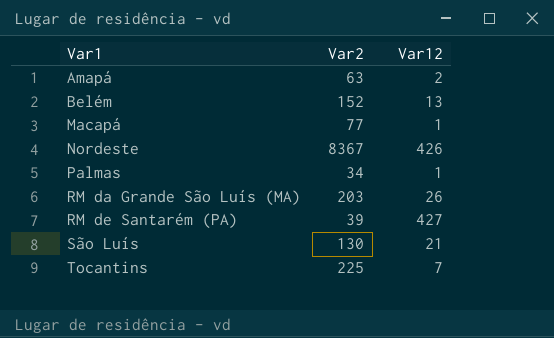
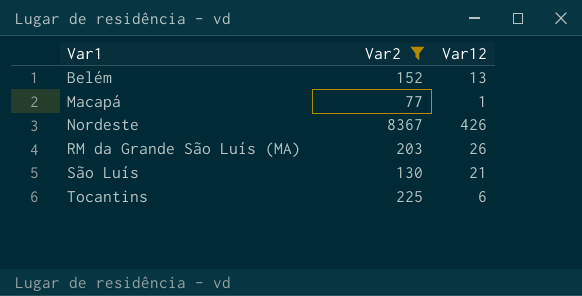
filter: none -> Var2 >= 77
Tocantins | Var12: 7 -> 6

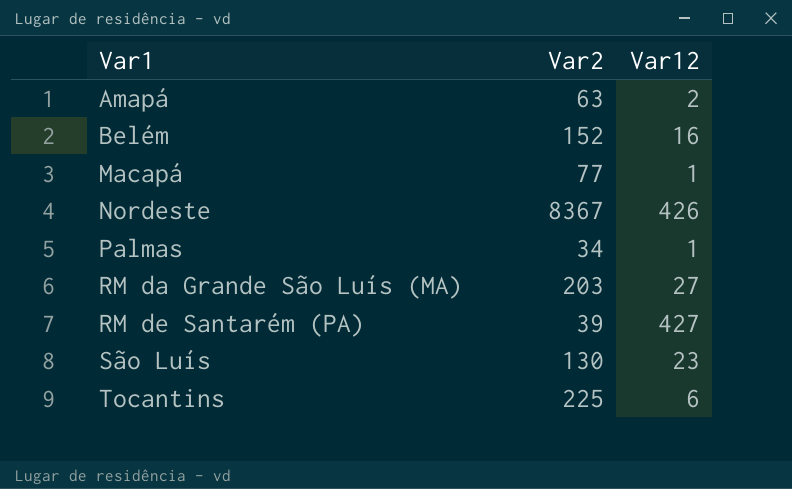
filter: Var2 >= 77 -> none
Belém | Var12: 13 -> 16
RM da Grande São Luís (MA) | Var12: 26 -> 27
São Luís | Var12: 21 -> 23

